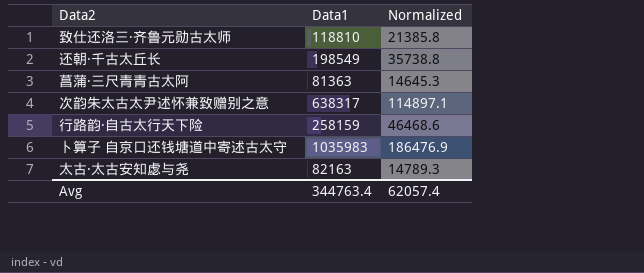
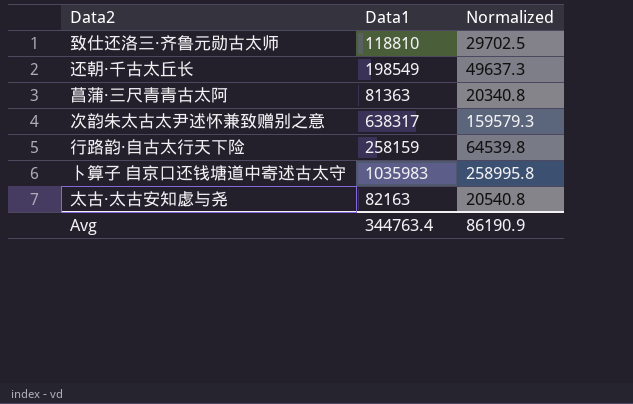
column Normalized | formula: [Data1] * 0.18 -> [Data1] * 0.25
Avg | Normalized: 62057.4 -> 86190.9

